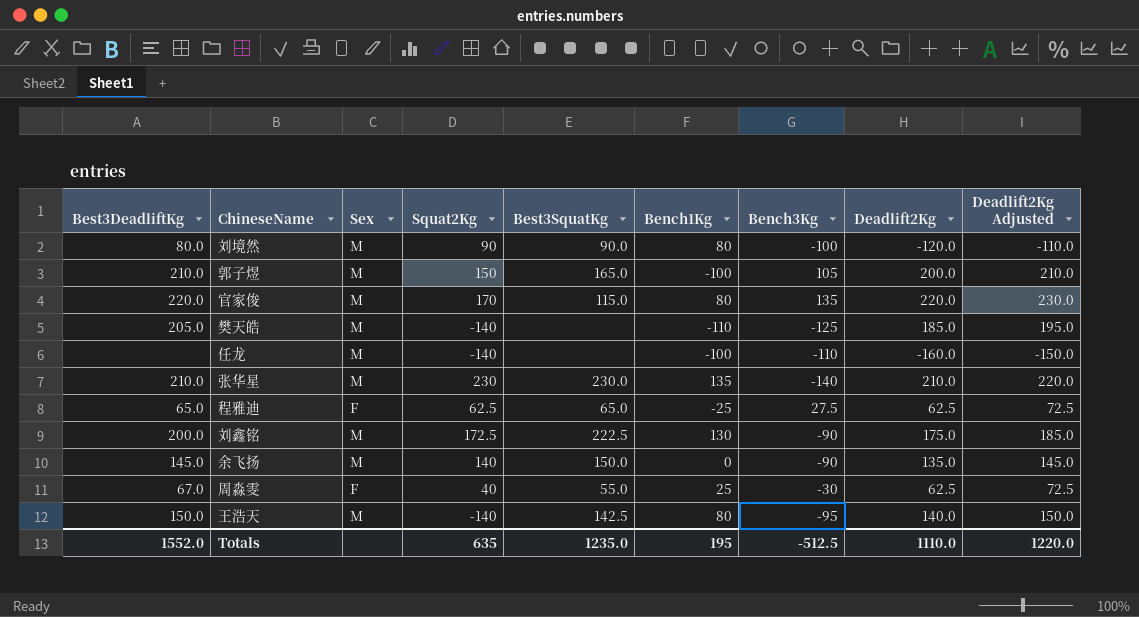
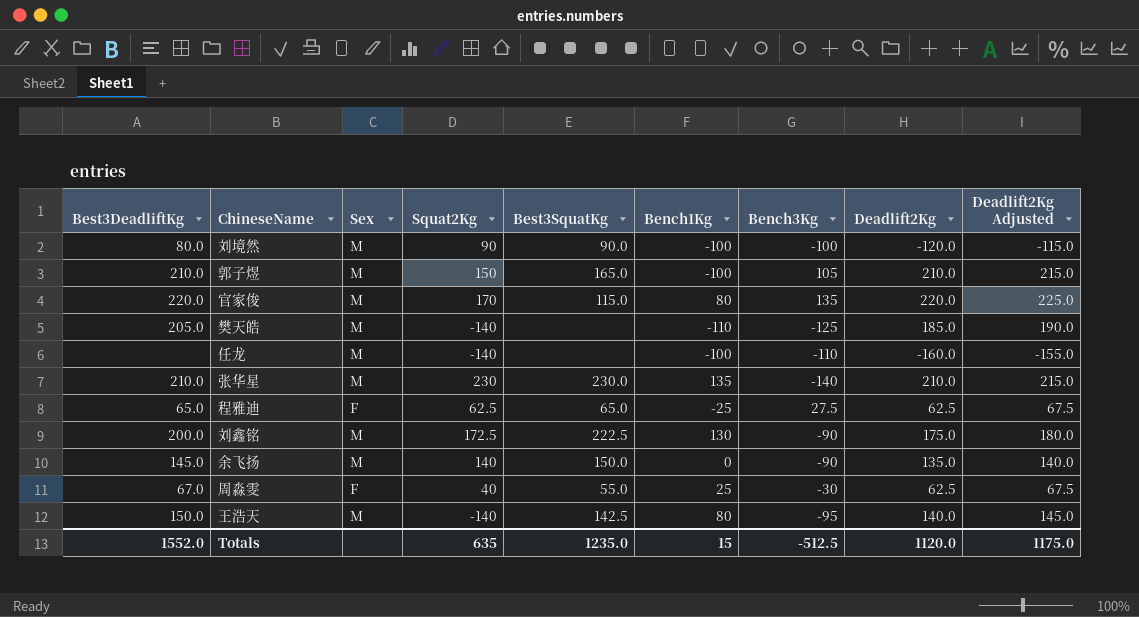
column Deadlift2Kg Adjusted | formula: [Deadlift2Kg] + 10 -> [Deadlift2Kg] + 5
刘境然 | Bench1Kg: 80 -> -100
郭子煜 | Deadlift2Kg: 200.0 -> 210.0
Totals | Bench1Kg: 195 -> 15
Totals | Deadlift2Kg: 1110.0 -> 1120.0
Totals | Deadlift2Kg Adjusted: 1220.0 -> 1175.0

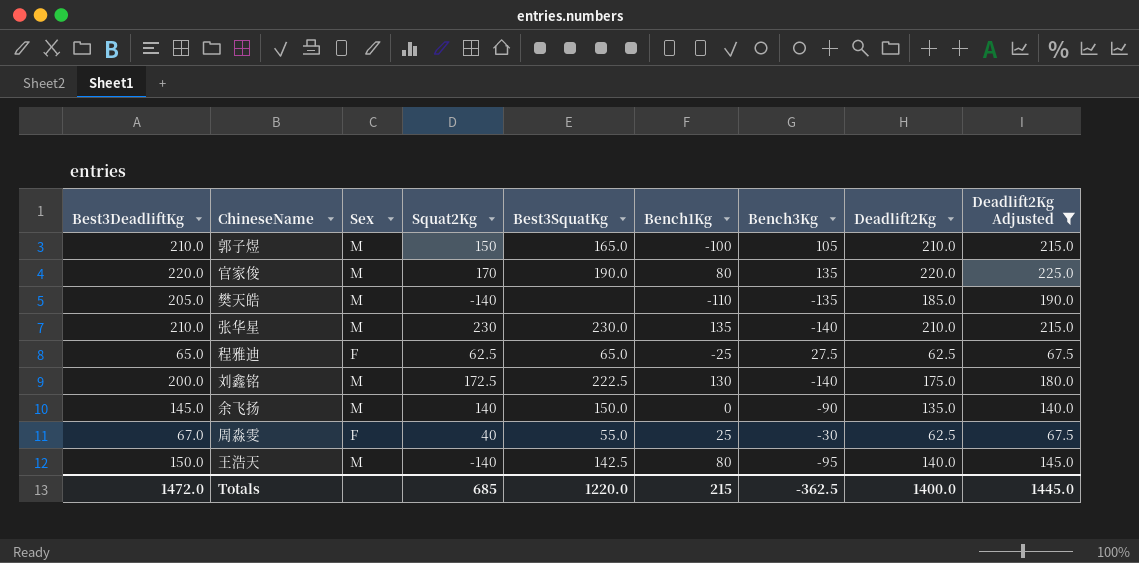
filter: none -> Deadlift2Kg Adjusted >= 67.5
官家俊 | Best3SquatKg: 115.0 -> 190.0
樊天皓 | Bench3Kg: -125 -> -135
刘鑫铭 | Bench3Kg: -90 -> -140
Totals | Best3DeadliftKg: 1552.0 -> 1472.0
Totals | Squat2Kg: 635 -> 685
Totals | Best3SquatKg: 1235.0 -> 1220.0
Totals | Bench1Kg: 15 -> 215
Totals | Bench3Kg: -512.5 -> -362.5
Totals | Deadlift2Kg: 1120.0 -> 1400.0
Totals | Deadlift2Kg Adjusted: 1175.0 -> 1445.0

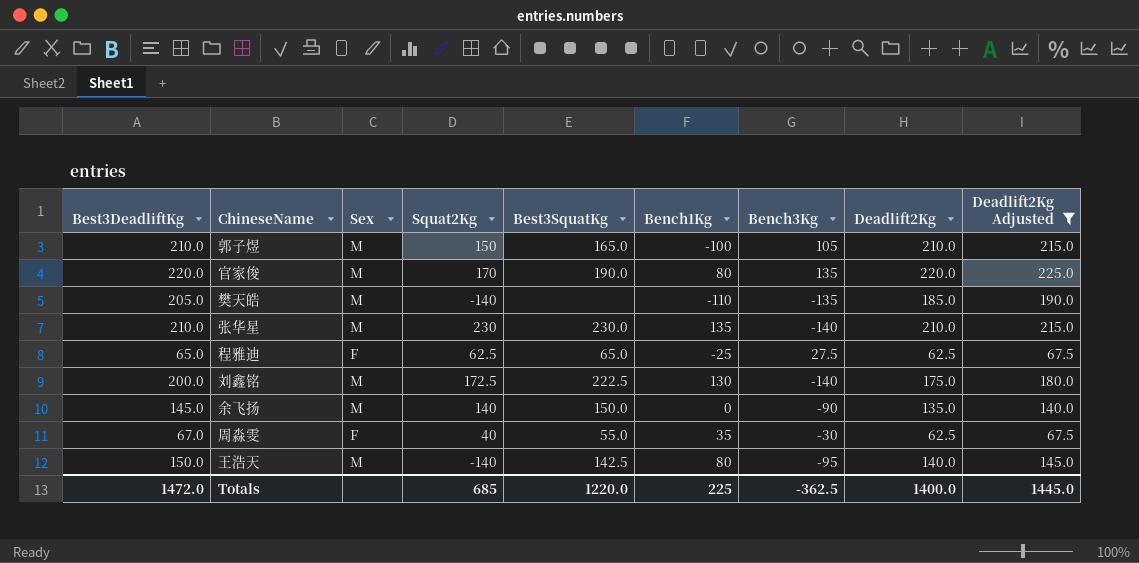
周淼雯 | Bench1Kg: 25 -> 35
Totals | Bench1Kg: 215 -> 225

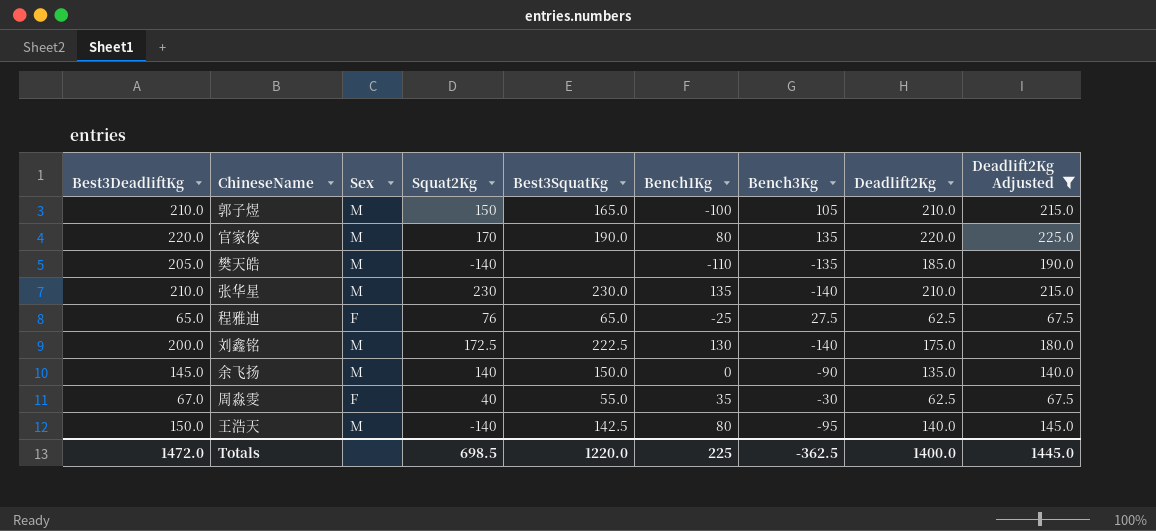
程雅迪 | Squat2Kg: 62.5 -> 76
Totals | Squat2Kg: 685 -> 698.5

